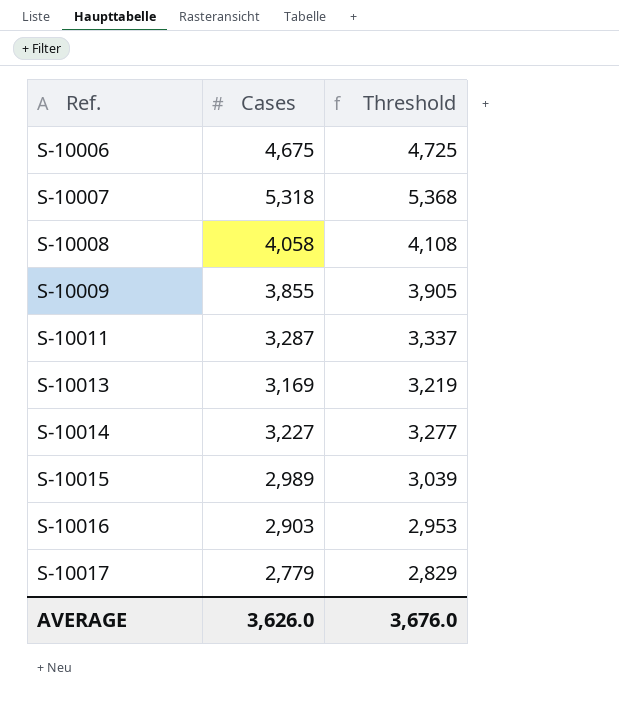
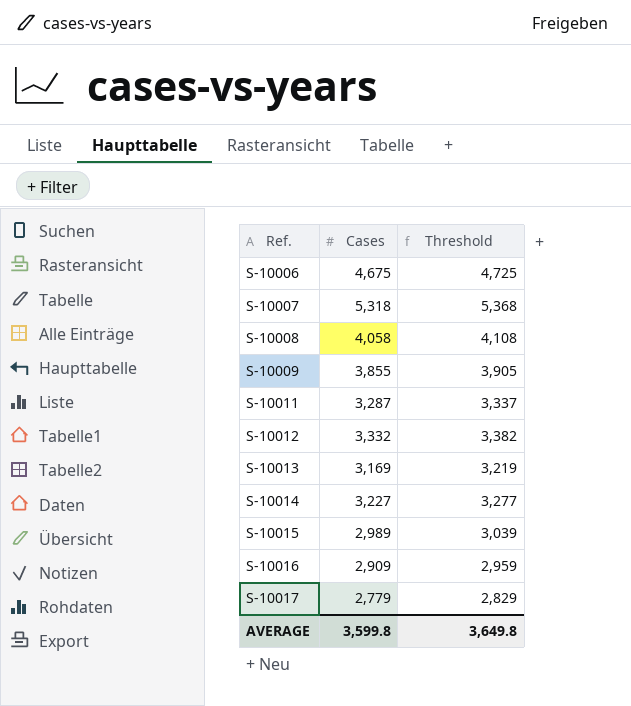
row S-10012: none -> 3,332 | 3,382
S-10016 | Cases: 2,903 -> 2,909
S-10016 | Threshold: 2,953 -> 2,959
AVERAGE | Cases: 3,626.0 -> 3,599.8
AVERAGE | Threshold: 3,676.0 -> 3,649.8

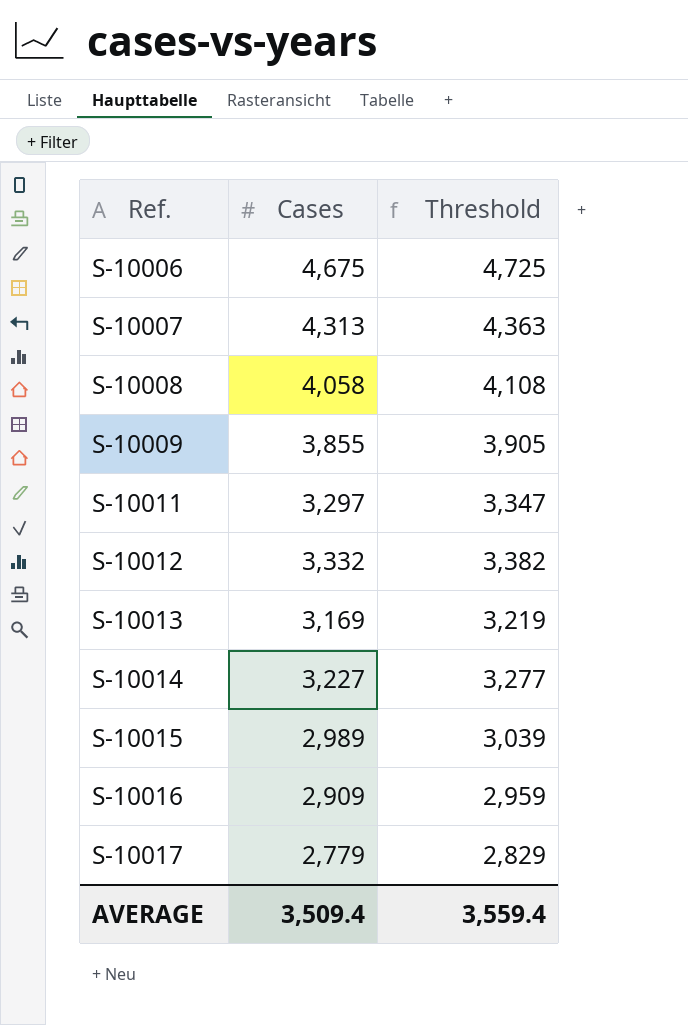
S-10007 | Cases: 5,318 -> 4,313
S-10007 | Threshold: 5,368 -> 4,363
S-10011 | Cases: 3,287 -> 3,297
S-10011 | Threshold: 3,337 -> 3,347
AVERAGE | Cases: 3,599.8 -> 3,509.4
AVERAGE | Threshold: 3,649.8 -> 3,559.4

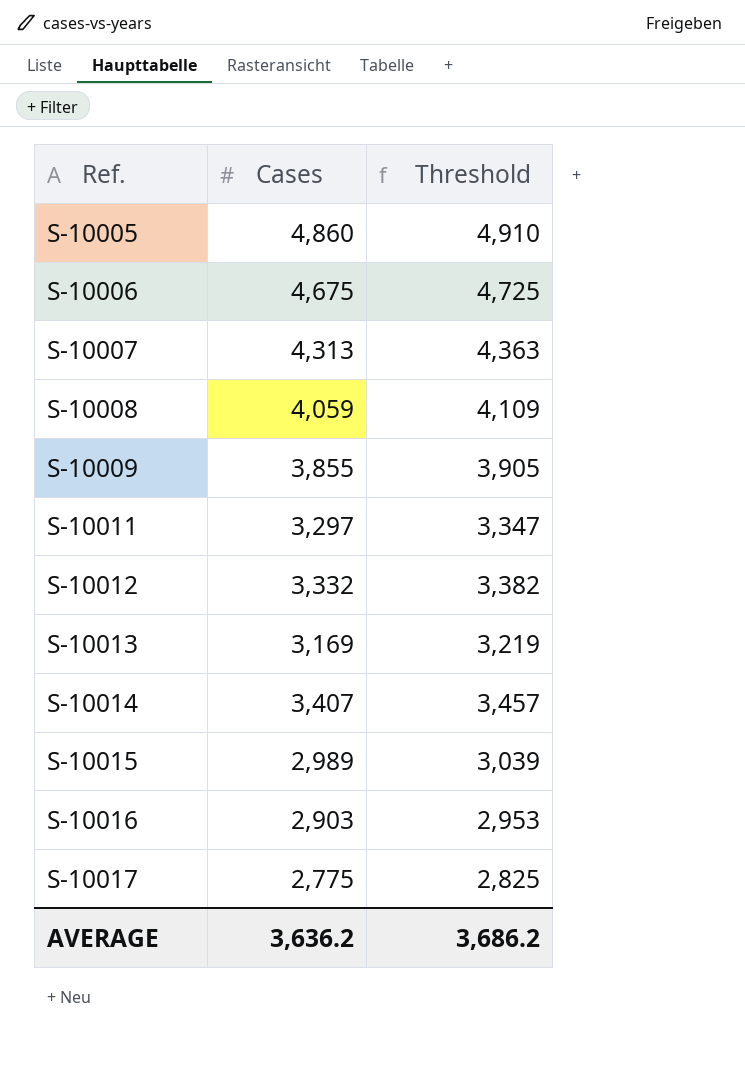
row S-10005: none -> 4,860 | 4,910
S-10008 | Cases: 4,058 -> 4,059
S-10008 | Threshold: 4,108 -> 4,109
S-10014 | Cases: 3,227 -> 3,407
S-10014 | Threshold: 3,277 -> 3,457
S-10016 | Cases: 2,909 -> 2,903
S-10016 | Threshold: 2,959 -> 2,953
S-10017 | Cases: 2,779 -> 2,775
S-10017 | Threshold: 2,829 -> 2,825
AVERAGE | Cases: 3,509.4 -> 3,636.2
AVERAGE | Threshold: 3,559.4 -> 3,686.2

